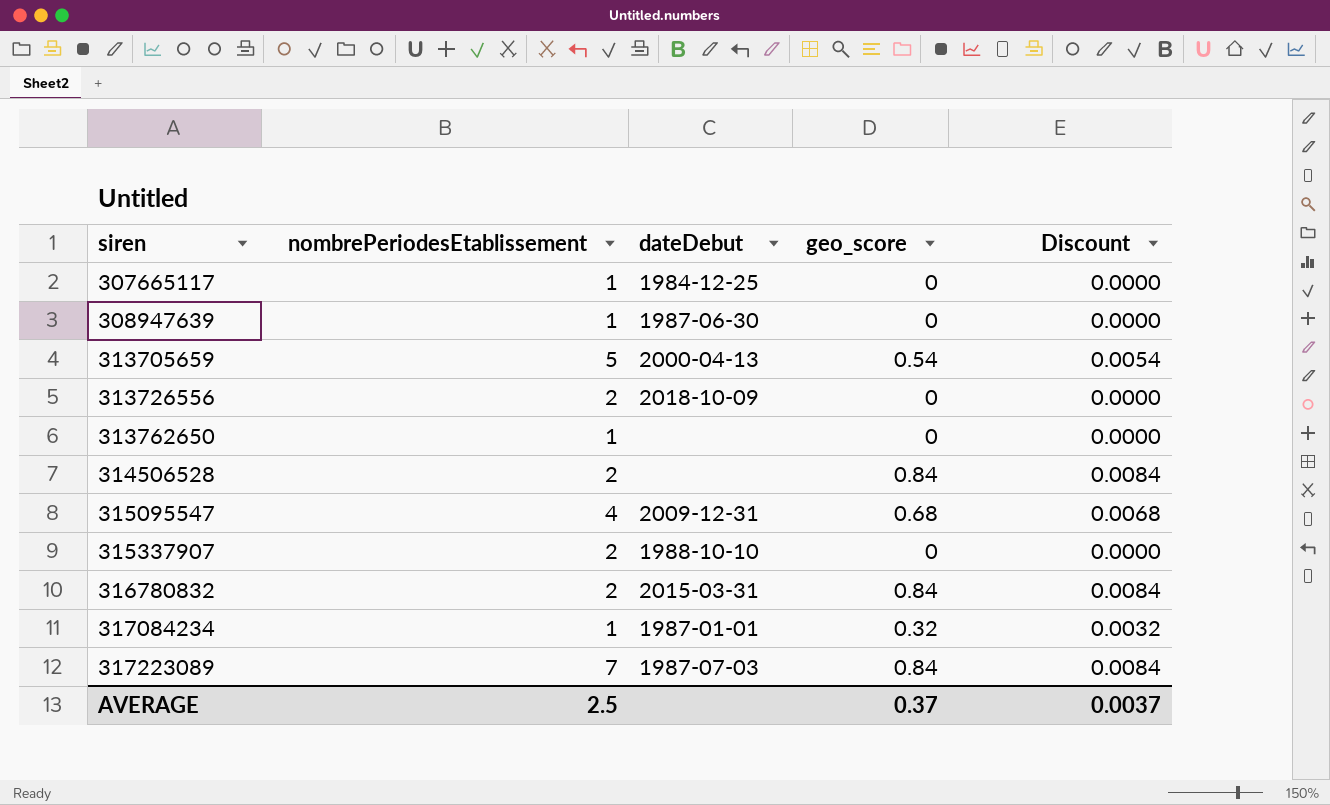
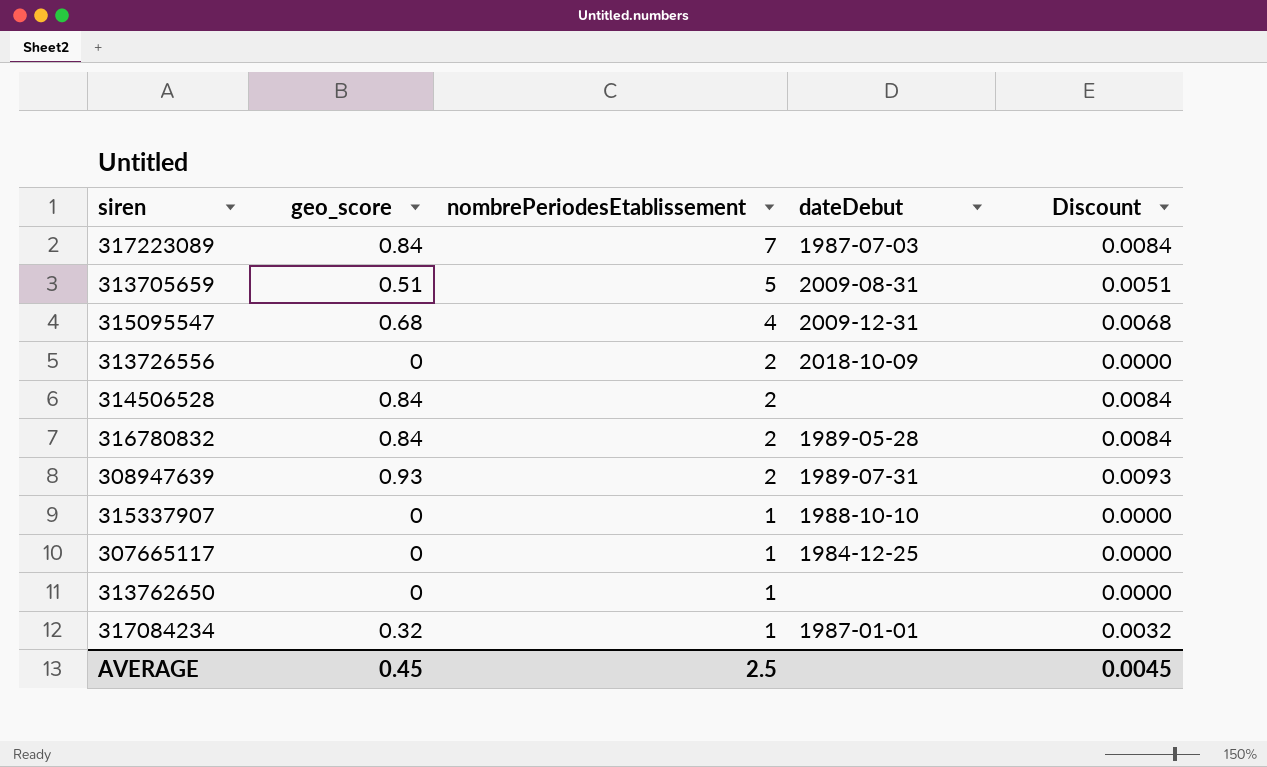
row order: siren ascending -> nombrePeriodesEtablissement descending
column geo_score | position: 4 -> 2
313705659 | geo_score: 0.54 -> 0.51
313705659 | dateDebut: 2000-04-13 -> 2009-08-31
313705659 | Discount: 0.0054 -> 0.0051
316780832 | dateDebut: 2015-03-31 -> 1989-05-28
308947639 | geo_score: 0 -> 0.93
308947639 | nombrePeriodesEtablissement: 1 -> 2
308947639 | dateDebut: 1987-06-30 -> 1989-07-31
308947639 | Discount: 0.0000 -> 0.0093
315337907 | nombrePeriodesEtablissement: 2 -> 1
AVERAGE | geo_score: 0.37 -> 0.45
AVERAGE | Discount: 0.0037 -> 0.0045

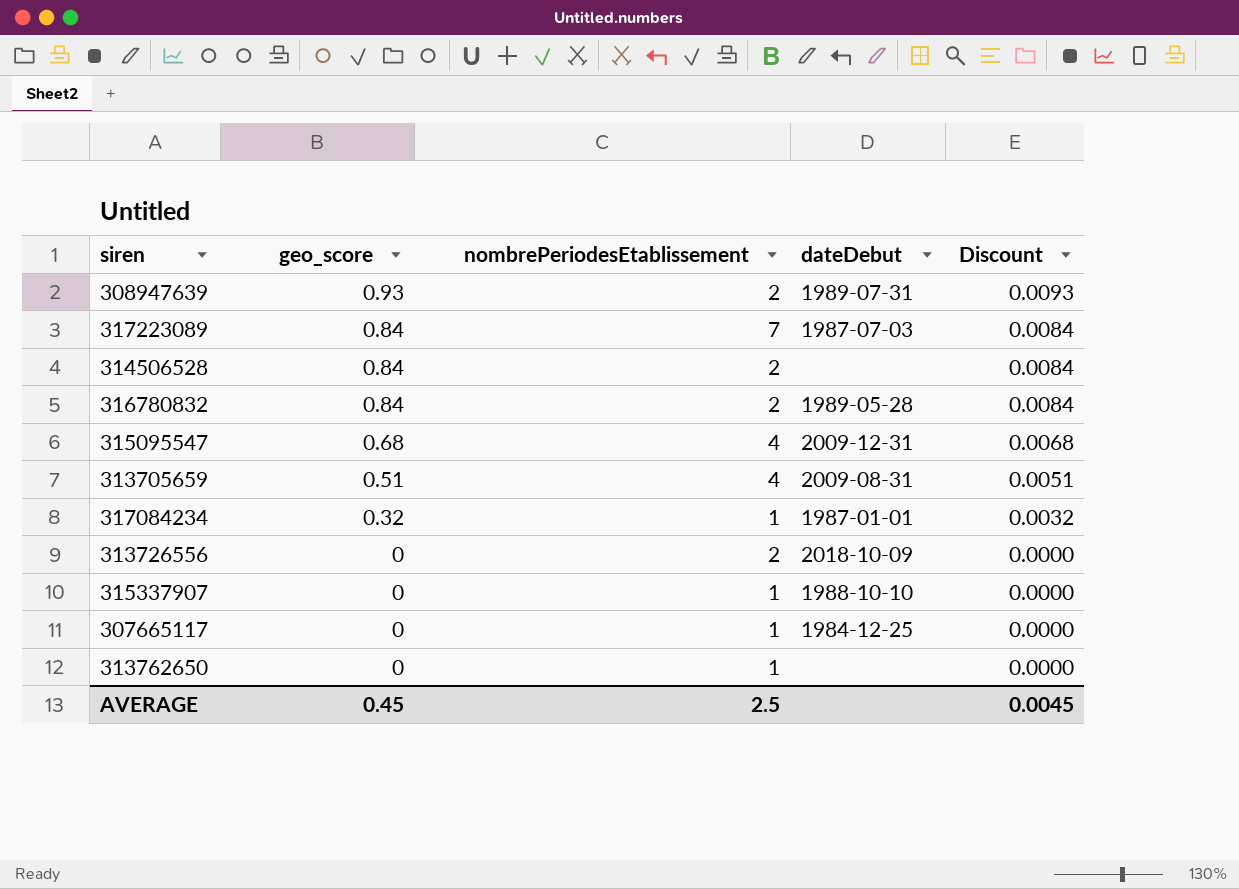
row order: nombrePeriodesEtablissement descending -> geo_score descending
313705659 | nombrePeriodesEtablissement: 5 -> 4

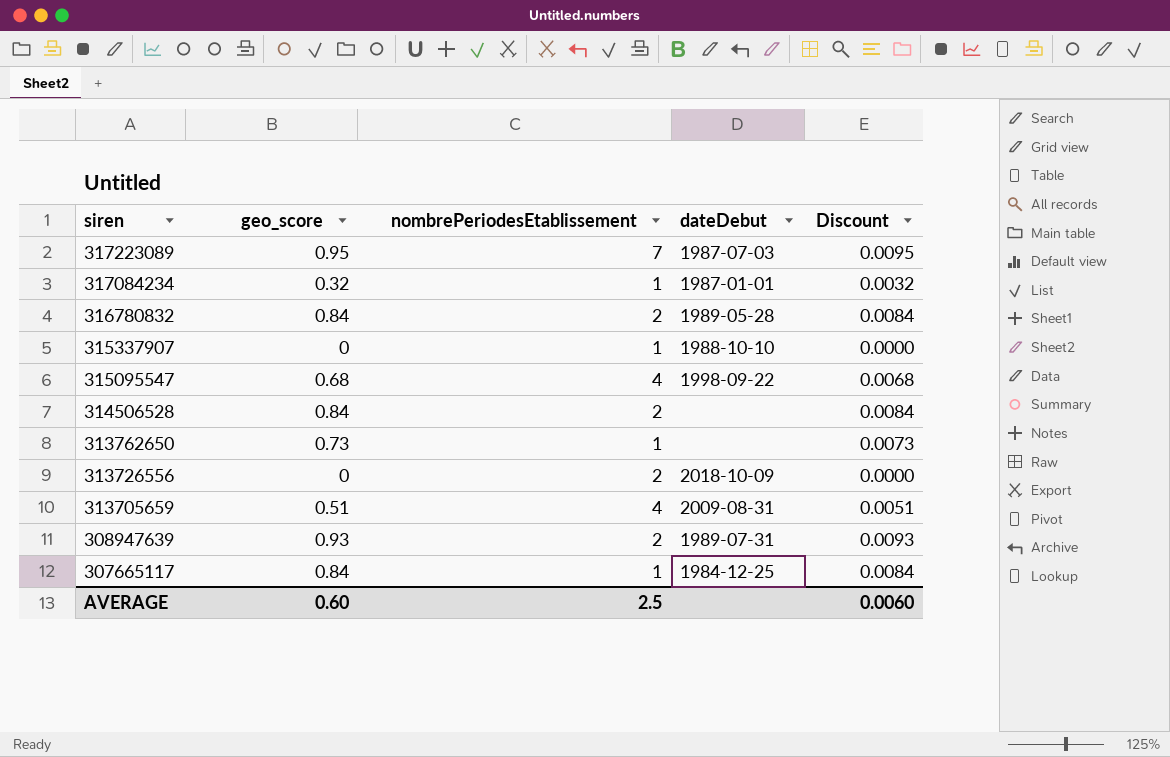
row order: geo_score descending -> siren descending
317223089 | geo_score: 0.84 -> 0.95
317223089 | Discount: 0.0084 -> 0.0095
315095547 | dateDebut: 2009-12-31 -> 1998-09-22
313762650 | geo_score: 0 -> 0.73
313762650 | Discount: 0.0000 -> 0.0073
307665117 | geo_score: 0 -> 0.84
307665117 | Discount: 0.0000 -> 0.0084
AVERAGE | geo_score: 0.45 -> 0.60
AVERAGE | Discount: 0.0045 -> 0.0060

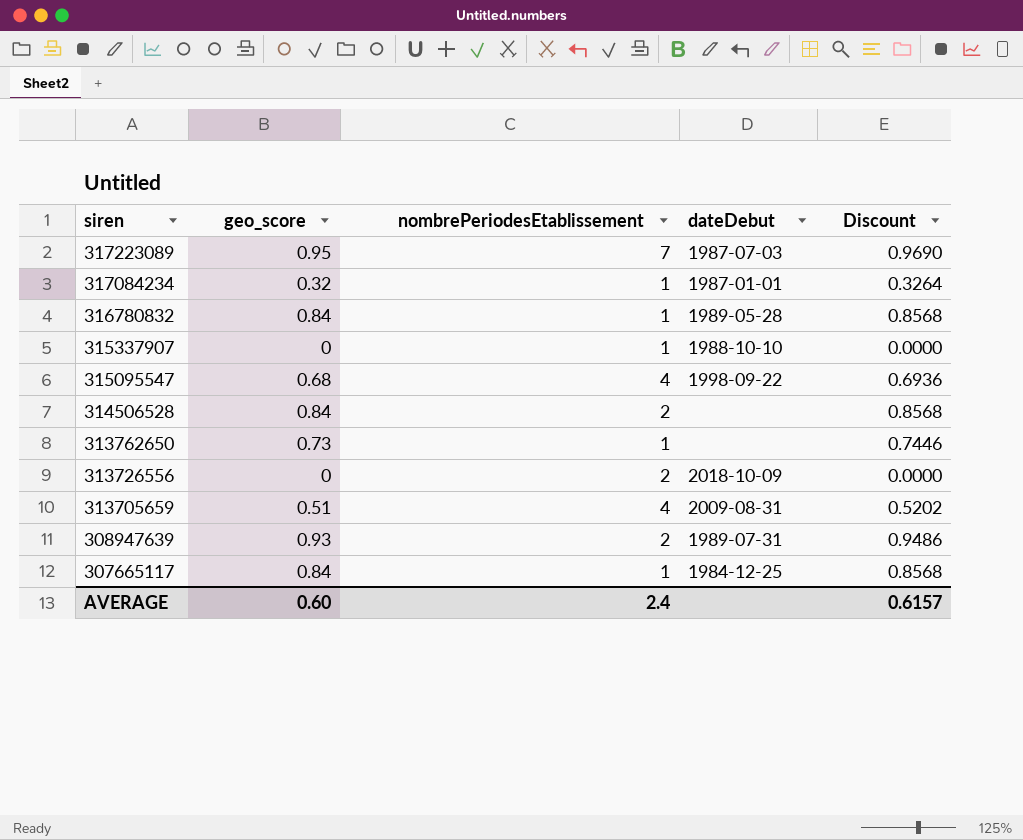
column Discount | formula: [geo_score] * 0.01 -> [geo_score] * 1.02
316780832 | nombrePeriodesEtablissement: 2 -> 1
AVERAGE | nombrePeriodesEtablissement: 2.5 -> 2.4
AVERAGE | Discount: 0.0060 -> 0.6157

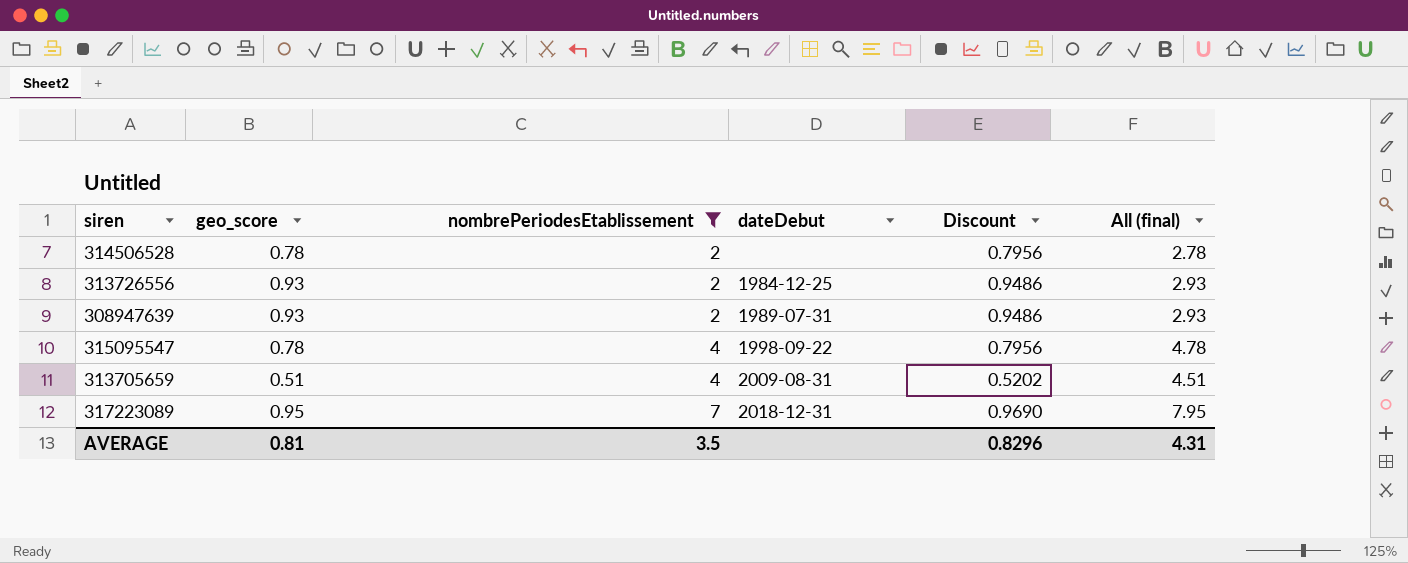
filter: none -> nombrePeriodesEtablissement != 1
row order: siren descending -> nombrePeriodesEtablissement ascending
column All (final) | formula: none -> [geo_score] + [nombrePeriodesEtablissement]
314506528 | geo_score: 0.84 -> 0.78
314506528 | Discount: 0.8568 -> 0.7956
313726556 | geo_score: 0 -> 0.93
313726556 | dateDebut: 2018-10-09 -> 1984-12-25
313726556 | Discount: 0.0000 -> 0.9486
315095547 | geo_score: 0.68 -> 0.78
315095547 | Discount: 0.6936 -> 0.7956
317223089 | dateDebut: 1987-07-03 -> 2018-12-31
AVERAGE | geo_score: 0.60 -> 0.81
AVERAGE | nombrePeriodesEtablissement: 2.4 -> 3.5
AVERAGE | Discount: 0.6157 -> 0.8296

